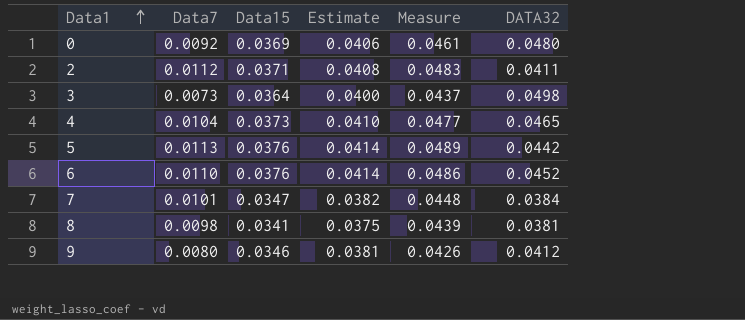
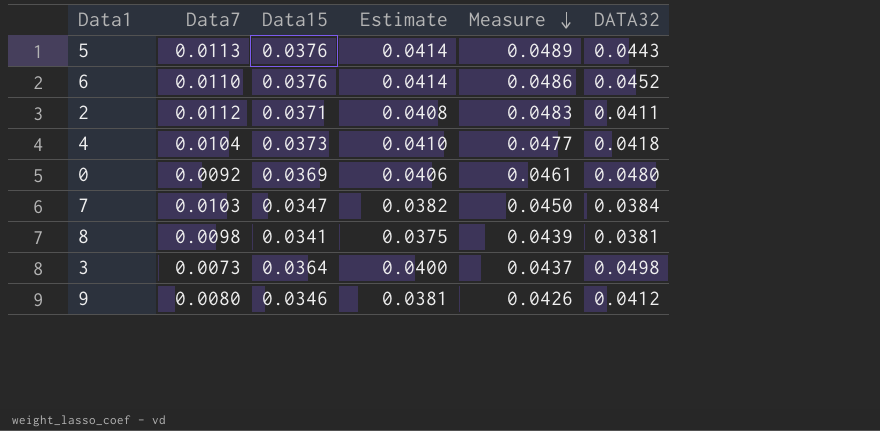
row order: Data1 ascending -> Measure descending
5 | DATA32: 0.0442 -> 0.0443
4 | DATA32: 0.0465 -> 0.0418
7 | Data7: 0.0101 -> 0.0103
7 | Measure: 0.0448 -> 0.0450

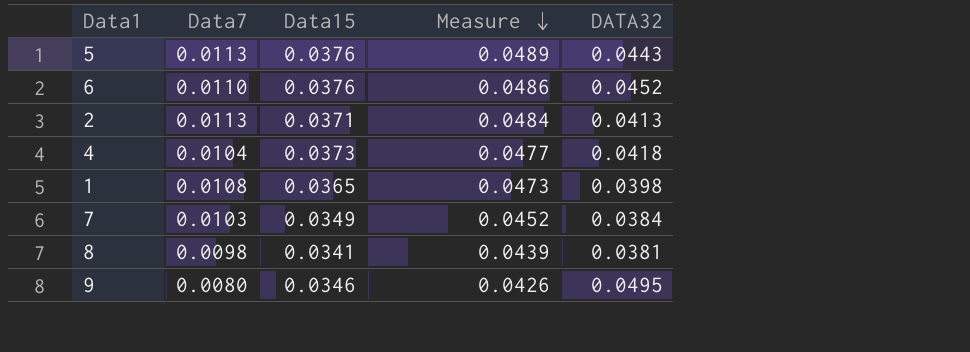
column Estimate | formula: [Data15] * 1.1 -> none
row 0: 0.0092 | 0.0369 | 0.0406 | 0.0461 | 0.0480 -> none
row 3: 0.0073 | 0.0364 | 0.0400 | 0.0437 | 0.0498 -> none
2 | Data7: 0.0112 -> 0.0113
2 | Measure: 0.0483 -> 0.0484
2 | DATA32: 0.0411 -> 0.0413
row 1: none -> 0.0108 | 0.0365 | 0.0473 | 0.0398
7 | Data15: 0.0347 -> 0.0349
7 | Measure: 0.0450 -> 0.0452
9 | DATA32: 0.0412 -> 0.0495

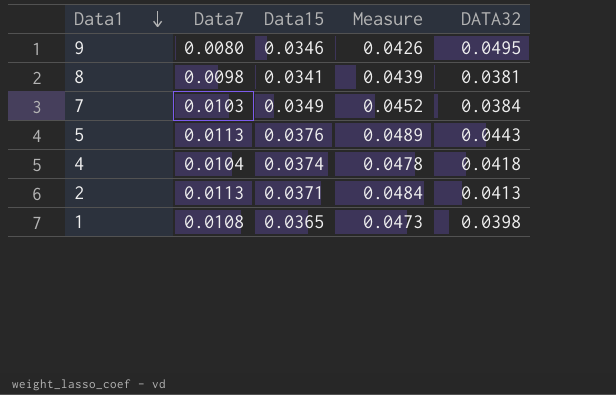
row order: Measure descending -> Data1 descending
row 6: 0.0110 | 0.0376 | 0.0486 | 0.0452 -> none
4 | Data15: 0.0373 -> 0.0374
4 | Measure: 0.0477 -> 0.0478

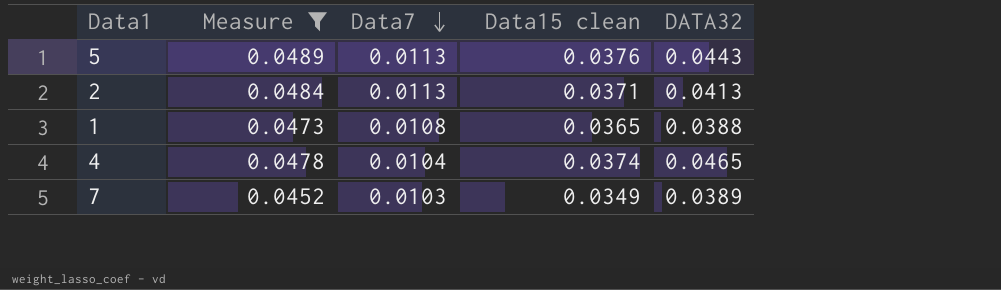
filter: none -> Measure >= 0.0452
row order: Data1 descending -> Data7 descending
column Measure | position: 4 -> 2
column name: Data15 -> Data15 clean
1 | DATA32: 0.0398 -> 0.0388
4 | DATA32: 0.0418 -> 0.0465
7 | DATA32: 0.0384 -> 0.0389

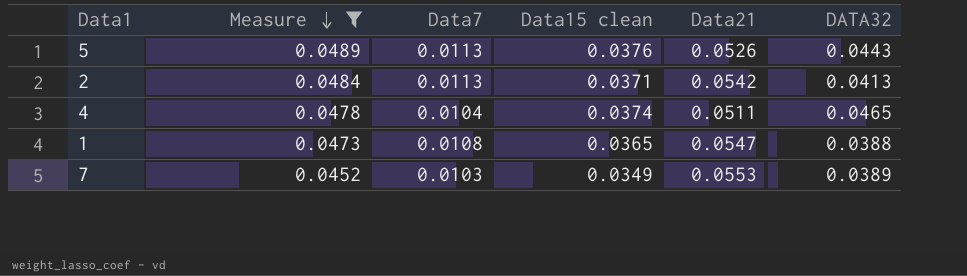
row order: Data7 descending -> Measure descending
column Data21 | position: none -> 5

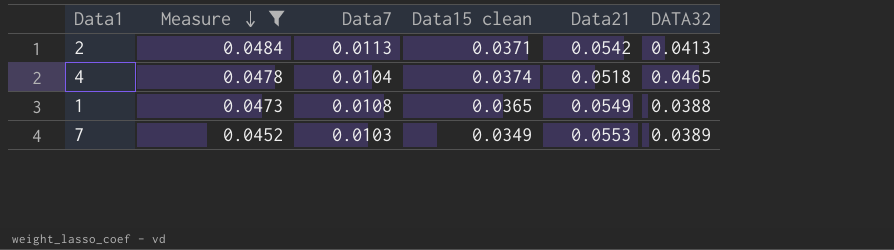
row 5: 0.0489 | 0.0113 | 0.0376 | 0.0526 | 0.0443 -> none
4 | Data21: 0.0511 -> 0.0518
1 | Data21: 0.0547 -> 0.0549

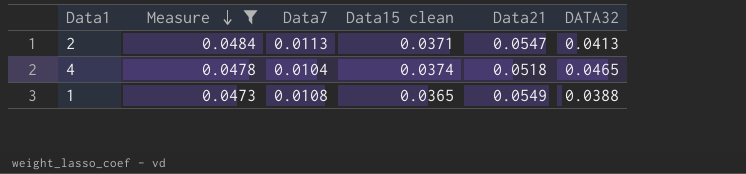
row 7: 0.0452 | 0.0103 | 0.0349 | 0.0553 | 0.0389 -> none
2 | Data21: 0.0542 -> 0.0547

